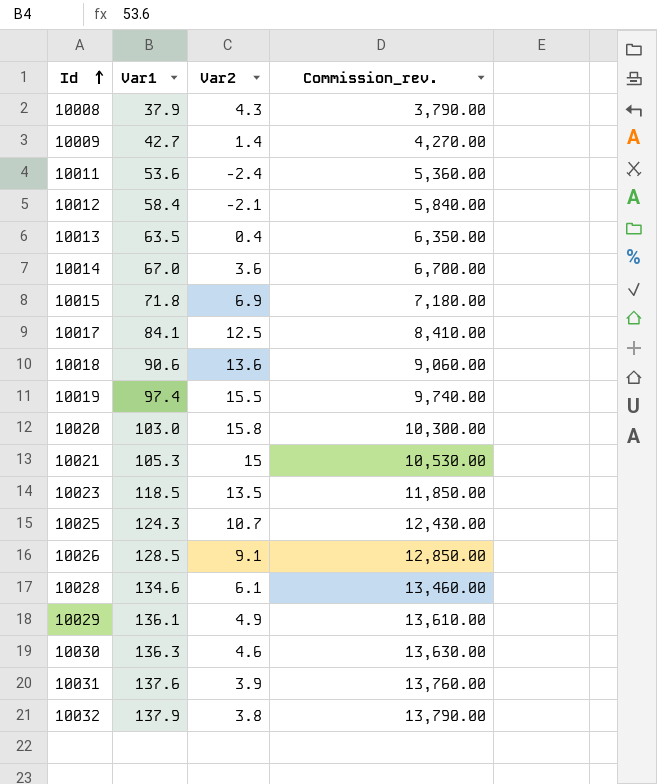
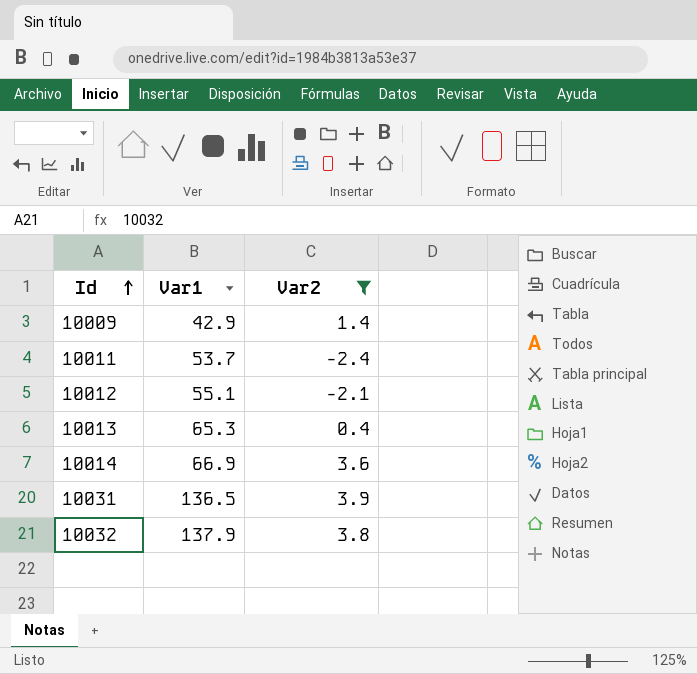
filter: none -> Var2 <= 3.9
column Commission_rev. | formula: [Var1] * 100 -> none
10009 | Var1: 42.7 -> 42.9
10011 | Var1: 53.6 -> 53.7
10012 | Var1: 58.4 -> 55.1
10013 | Var1: 63.5 -> 65.3
10014 | Var1: 67.0 -> 66.9
10031 | Var1: 137.6 -> 136.5

